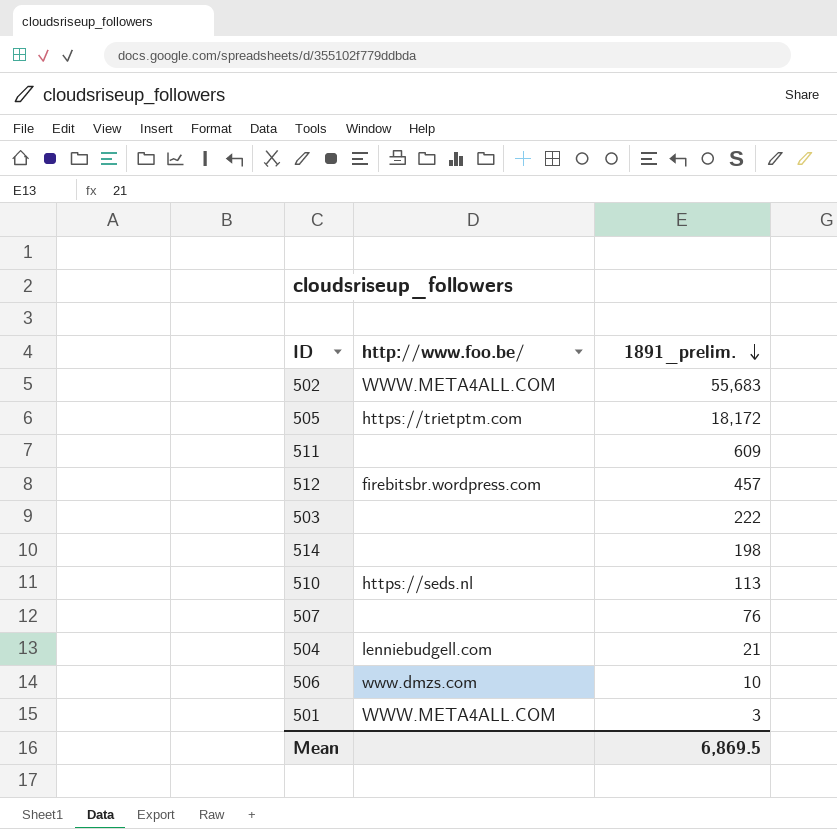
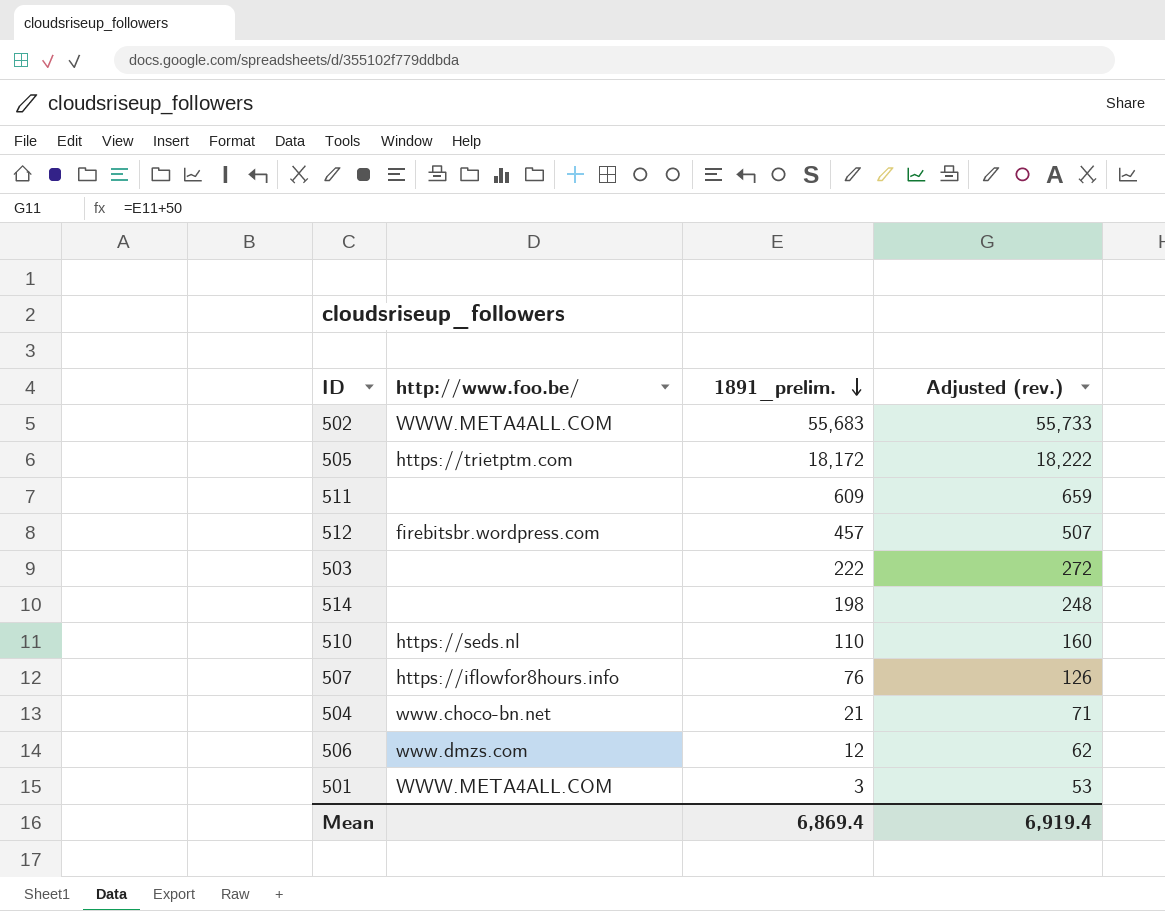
column Adjusted (rev.) | formula: none -> [1891_prelim.] + 50
510 | 1891_prelim.: 113 -> 110
507 | http://www.foo.be/: none -> https://iflowfor8hours.info
504 | http://www.foo.be/: lenniebudgell.com -> www.choco-bn.net
506 | 1891_prelim.: 10 -> 12
Mean | 1891_prelim.: 6,869.5 -> 6,869.4

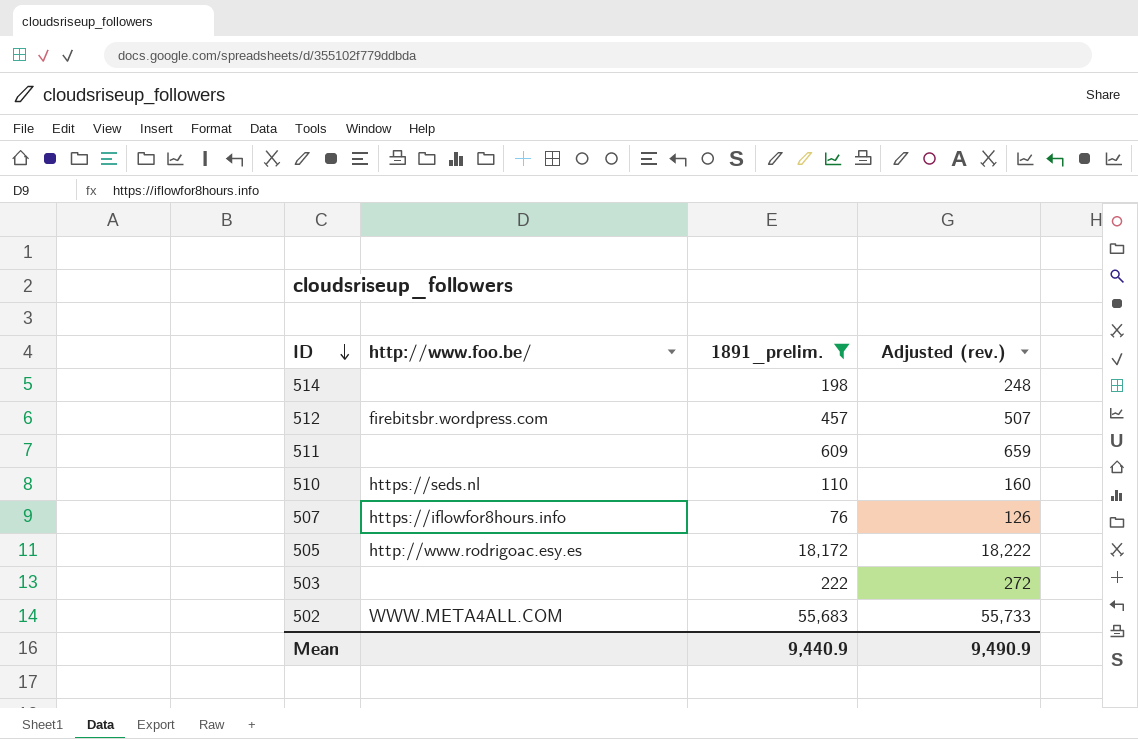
filter: none -> 1891_prelim. >= 76
row order: 1891_prelim. descending -> ID descending
505 | http://www.foo.be/: https://trietptm.com -> http://www.rodrigoac.esy.es
Mean | 1891_prelim.: 6,869.4 -> 9,440.9
Mean | Adjusted (rev.): 6,919.4 -> 9,490.9

